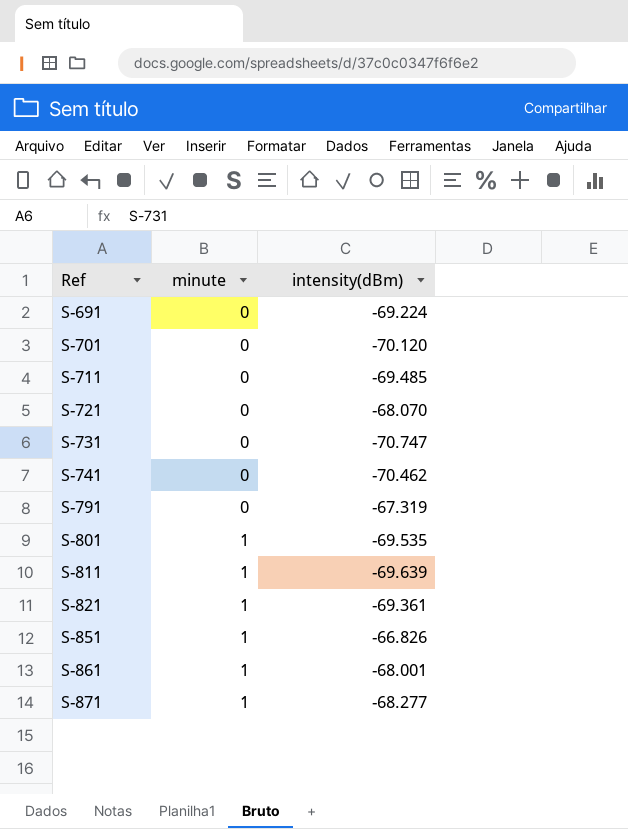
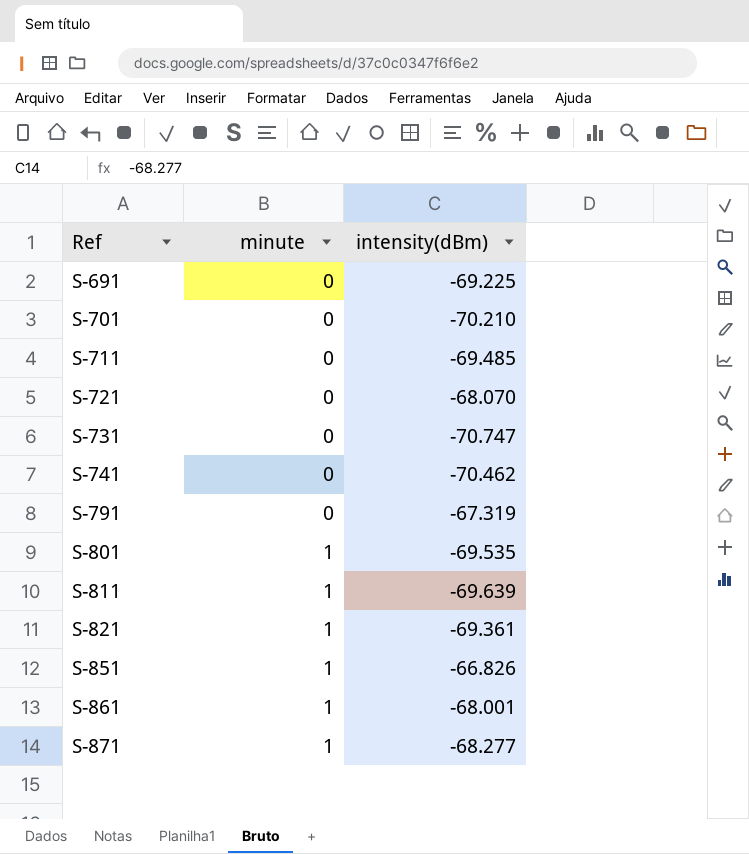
S-691 | intensity(dBm): -69.224 -> -69.225
S-701 | intensity(dBm): -70.120 -> -70.210

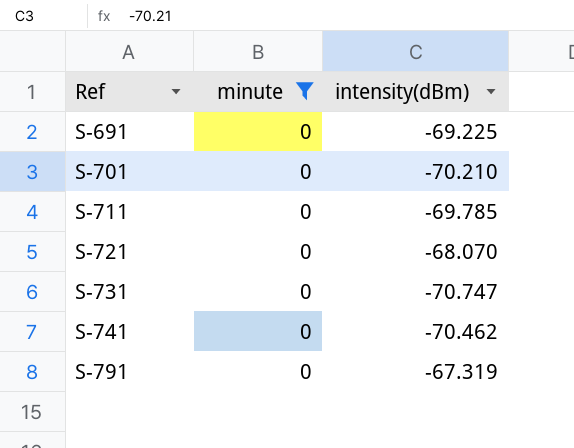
filter: none -> minute = 0
S-711 | intensity(dBm): -69.485 -> -69.785

